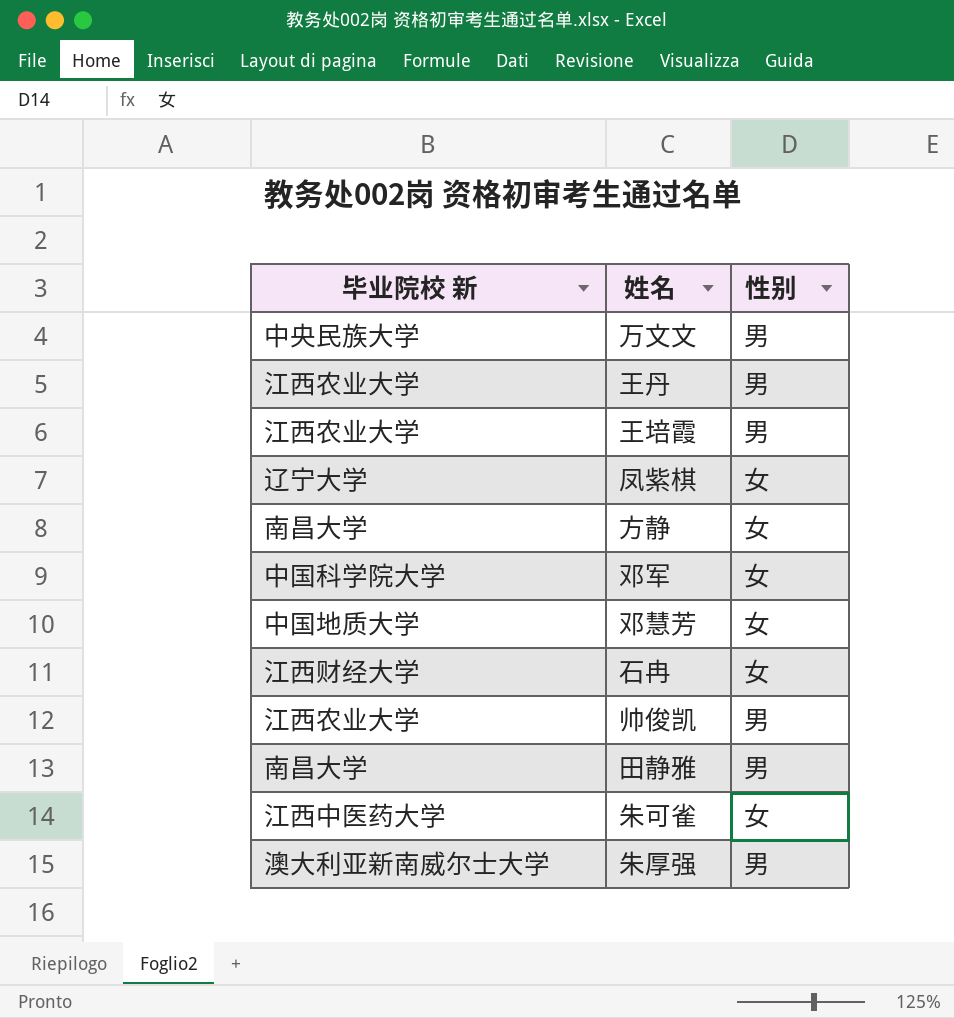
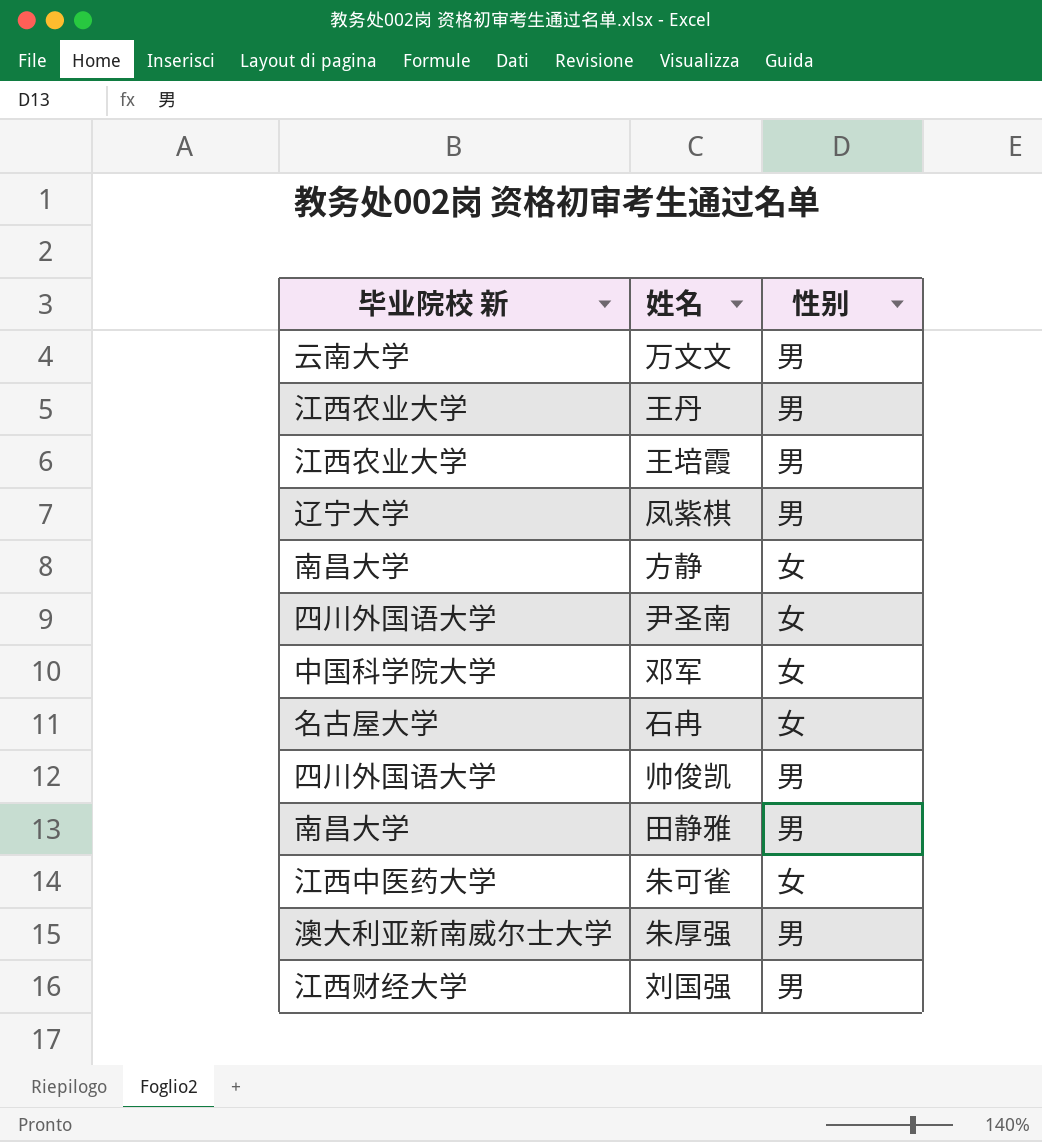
row 邓慧芳: 中国地质大学 | 女 -> none
万文文 | 毕业院校 新: 中央民族大学 -> 云南大学
凤紫棋 | 性别: 女 -> 男
row 尹圣南: none -> 四川外国语大学 | 女
石冉 | 毕业院校 新: 江西财经大学 -> 名古屋大学
帅俊凯 | 毕业院校 新: 江西农业大学 -> 四川外国语大学
row 刘国强: none -> 江西财经大学 | 男

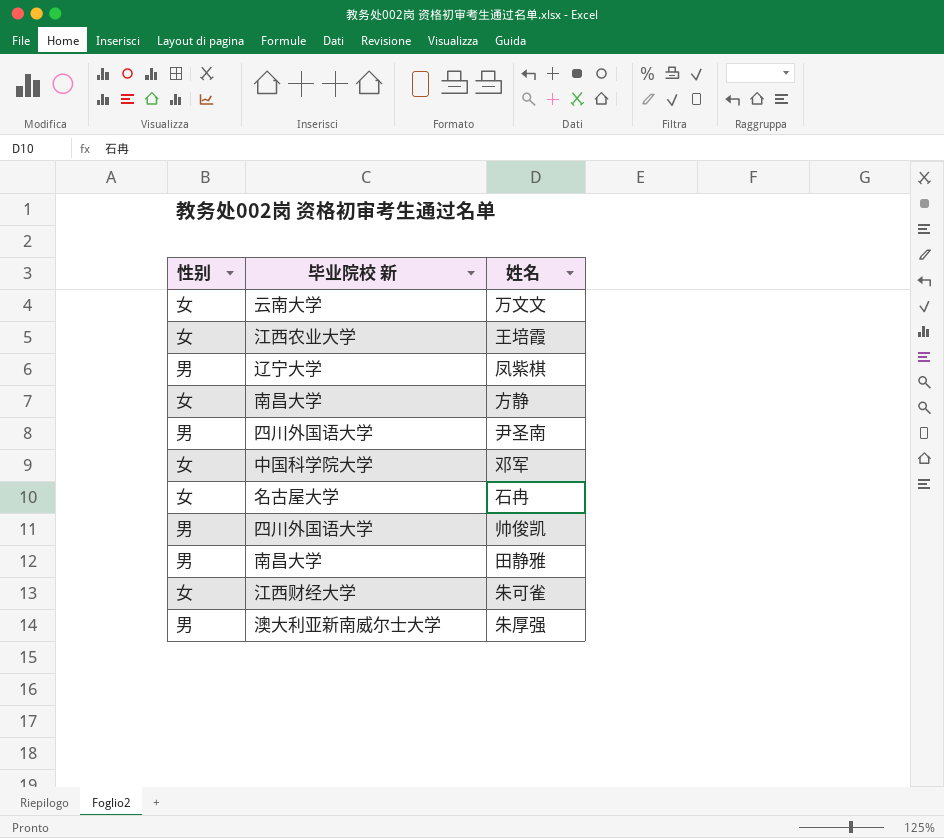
column 性别 | position: 3 -> 1
row 王丹: 江西农业大学 | 男 -> none
row 刘国强: 江西财经大学 | 男 -> none
万文文 | 性别: 男 -> 女
王培霞 | 性别: 男 -> 女
尹圣南 | 性别: 女 -> 男
朱可雀 | 毕业院校 新: 江西中医药大学 -> 江西财经大学

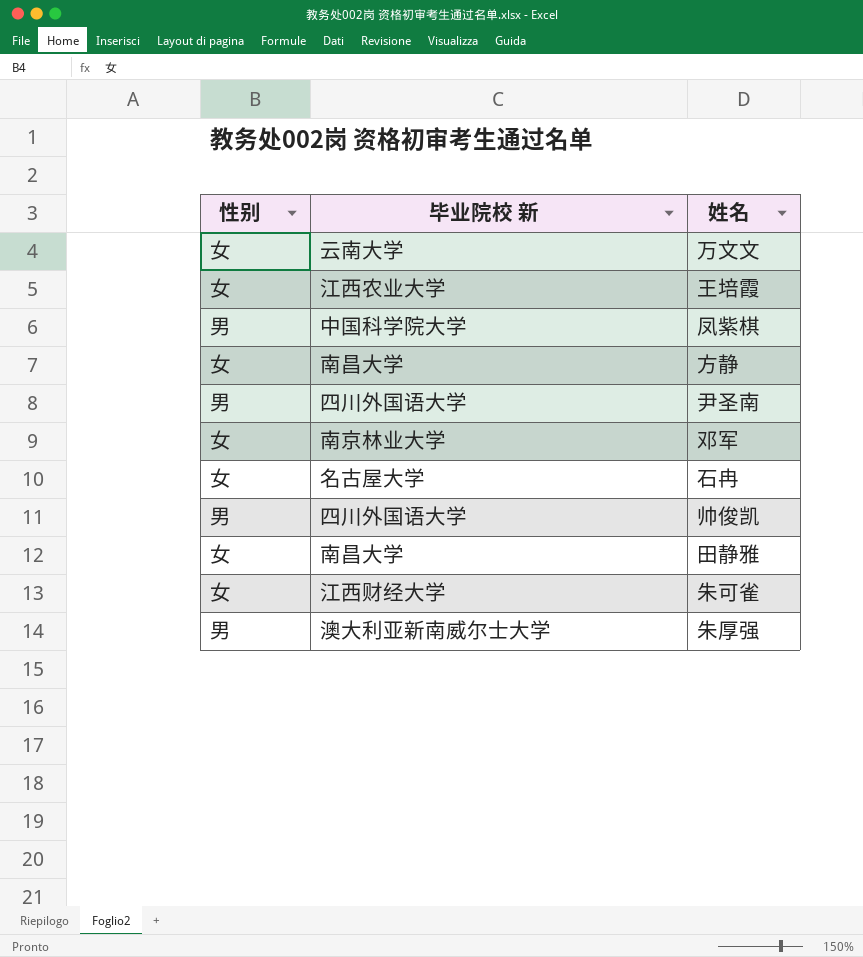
凤紫棋 | 毕业院校 新: 辽宁大学 -> 中国科学院大学
邓军 | 毕业院校 新: 中国科学院大学 -> 南京林业大学
田静雅 | 性别: 男 -> 女

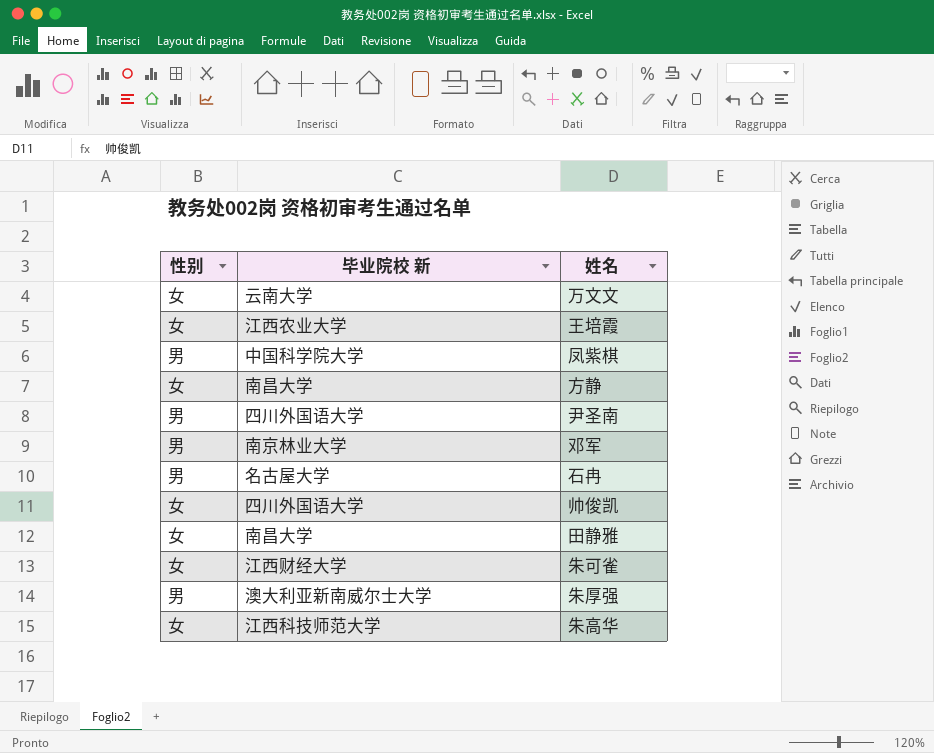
邓军 | 性别: 女 -> 男
石冉 | 性别: 女 -> 男
帅俊凯 | 性别: 男 -> 女
row 朱高华: none -> 女 | 江西科技师范大学

